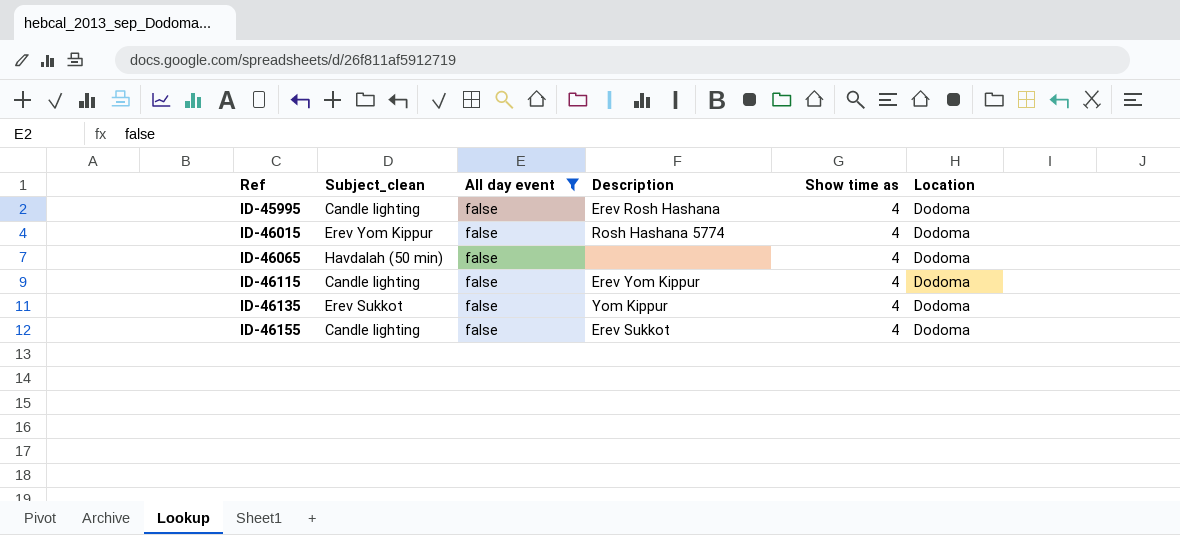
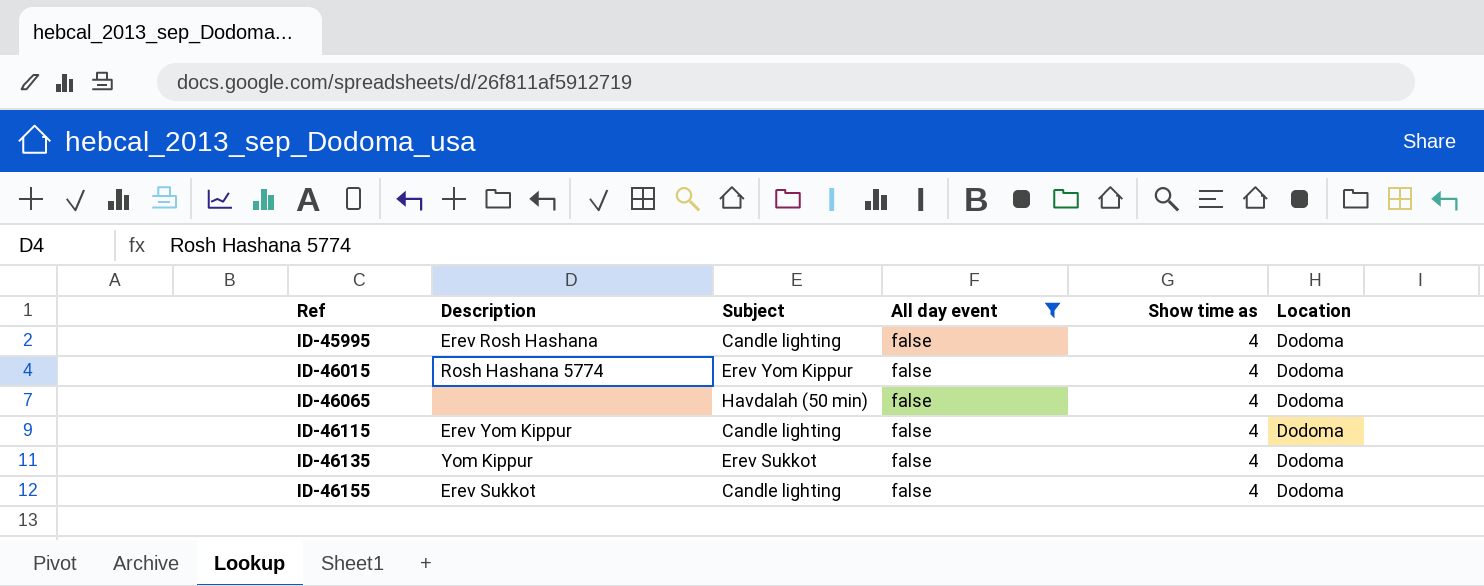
column Description | position: 4 -> 2
column name: Subject_clean -> Subject

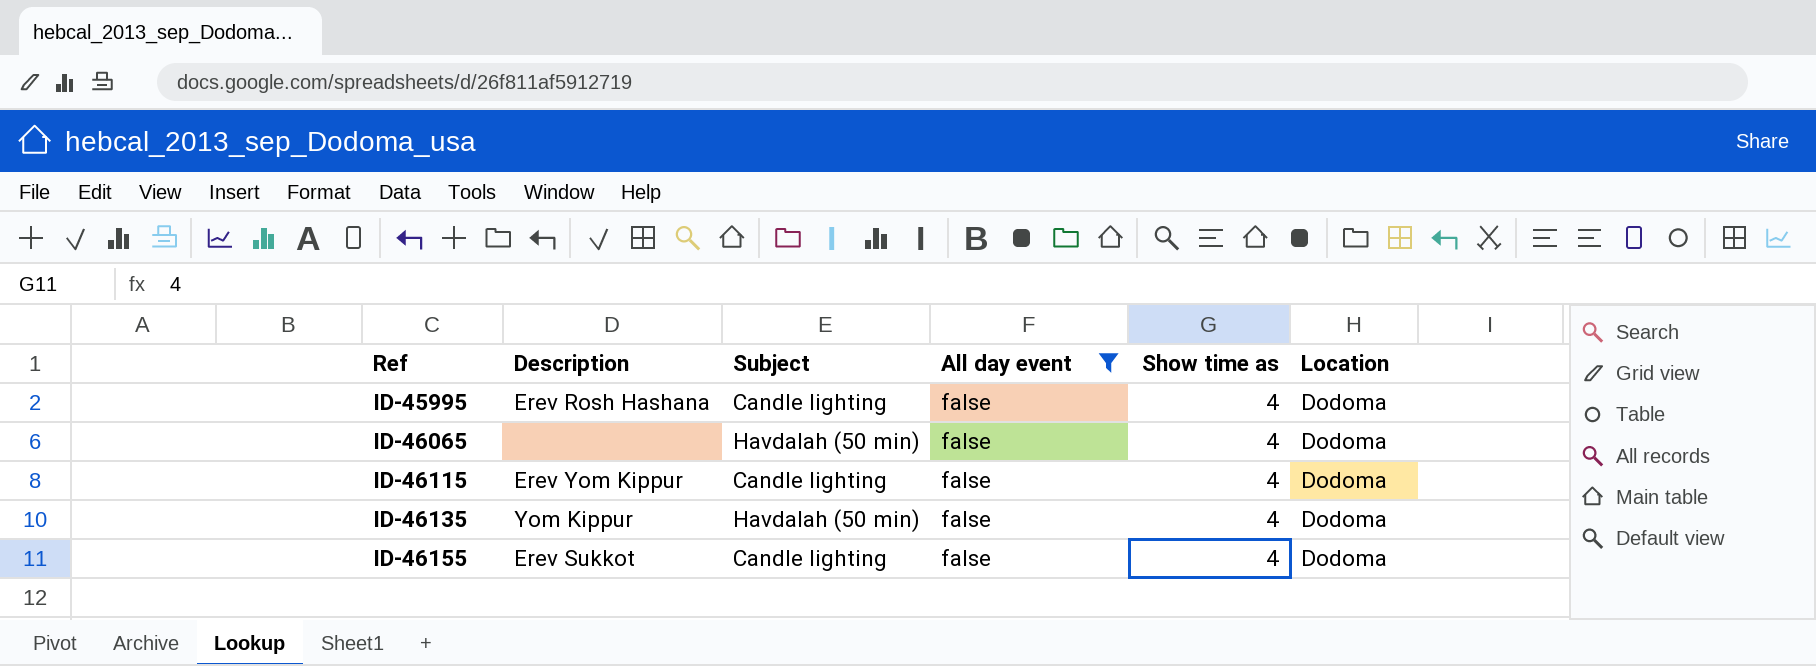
row ID-46015: Rosh Hashana 5774 | Erev Yom Kippur | false | 4 | Dodoma -> none
ID-46135 | Subject: Erev Sukkot -> Havdalah (50 min)

